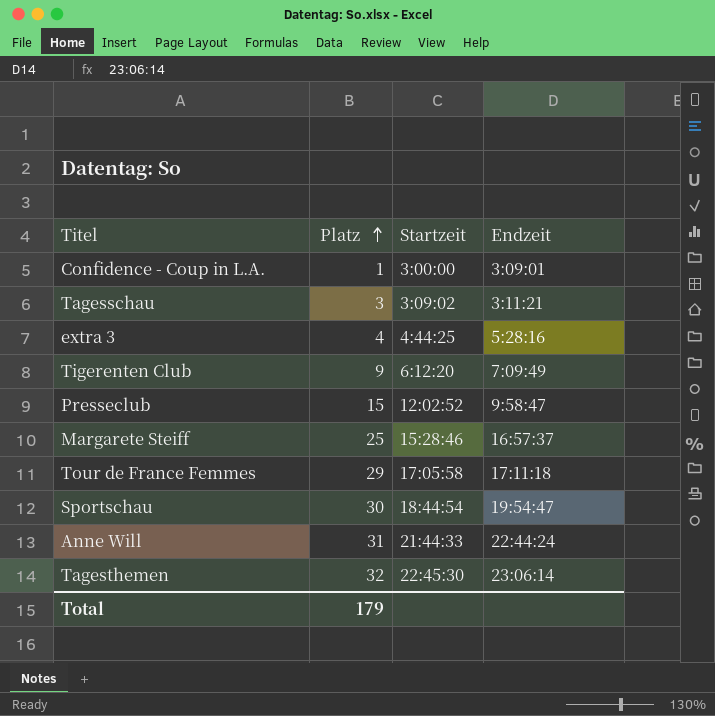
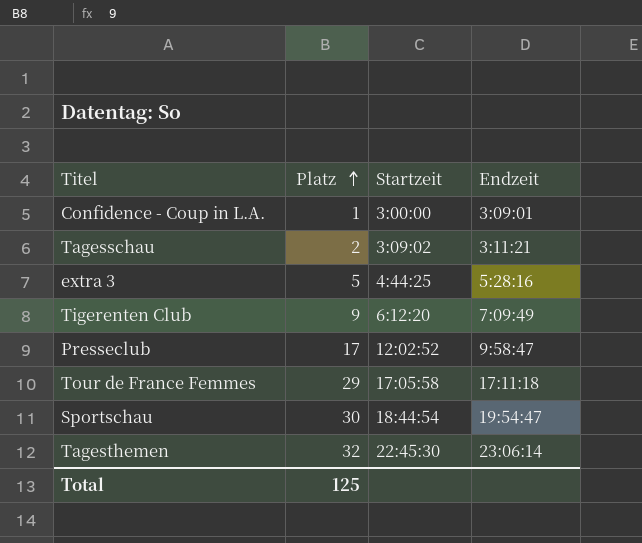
row Margarete Steiff: 25 | 15:28:46 | 16:57:37 -> none
row Anne Will: 31 | 21:44:33 | 22:44:24 -> none
Tagesschau | Platz: 3 -> 2
extra 3 | Platz: 4 -> 5
Presseclub | Platz: 15 -> 17
Total | Platz: 179 -> 125

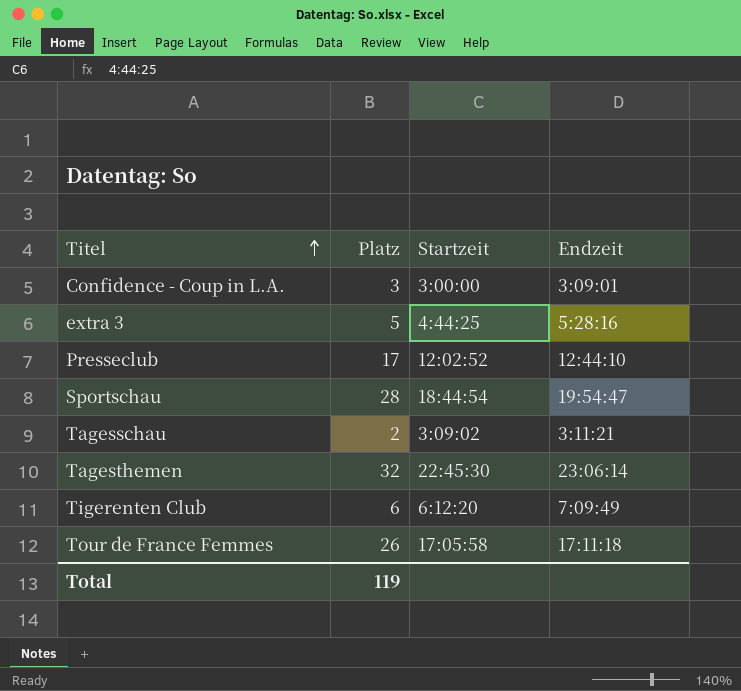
row order: Platz ascending -> Titel ascending
Confidence - Coup in L.A. | Platz: 1 -> 3
Presseclub | Endzeit: 9:58:47 -> 12:44:10
Sportschau | Platz: 30 -> 28
Tigerenten Club | Platz: 9 -> 6
Tour de France Femmes | Platz: 29 -> 26
Total | Platz: 125 -> 119

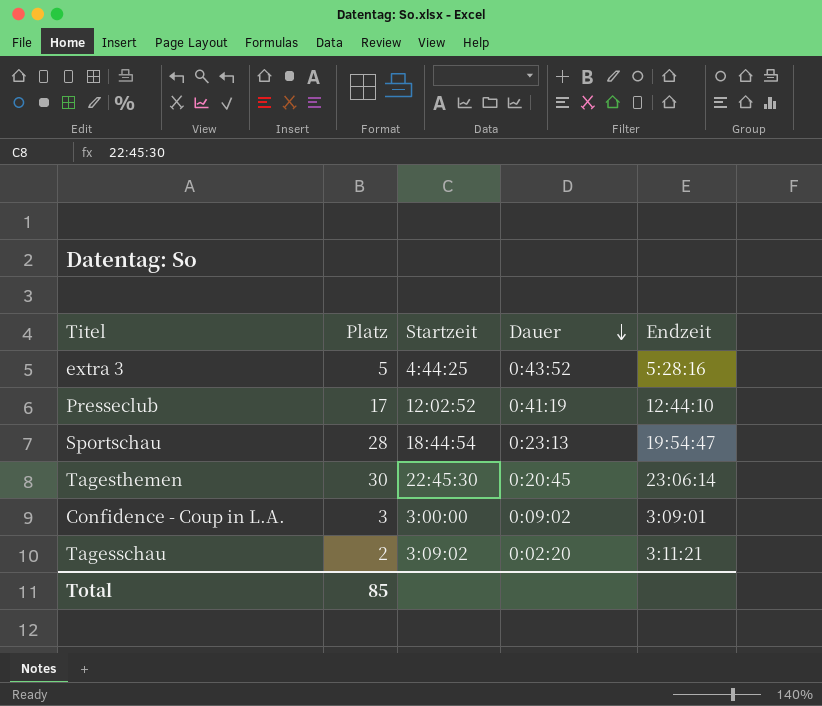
row order: Titel ascending -> Dauer descending
column Dauer | position: none -> 4
row Tigerenten Club: 6 | 6:12:20 | 7:09:49 -> none
row Tour de France Femmes: 26 | 17:05:58 | 17:11:18 -> none
Tagesthemen | Platz: 32 -> 30
Total | Platz: 119 -> 85

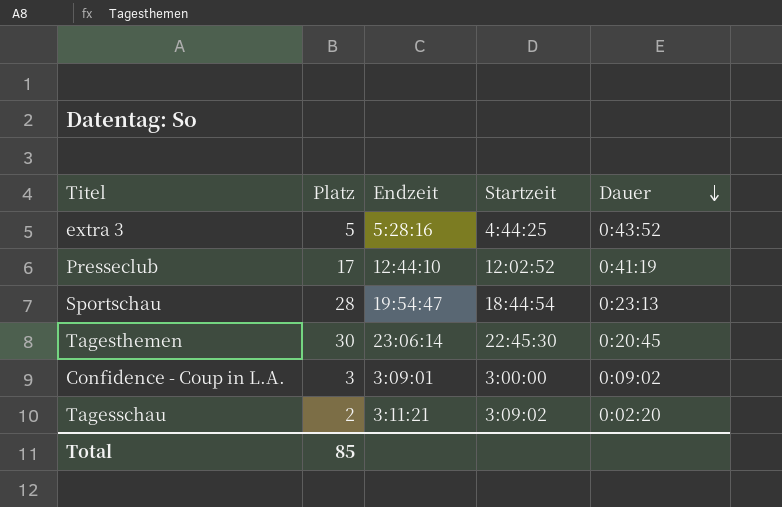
column Endzeit | position: 5 -> 3

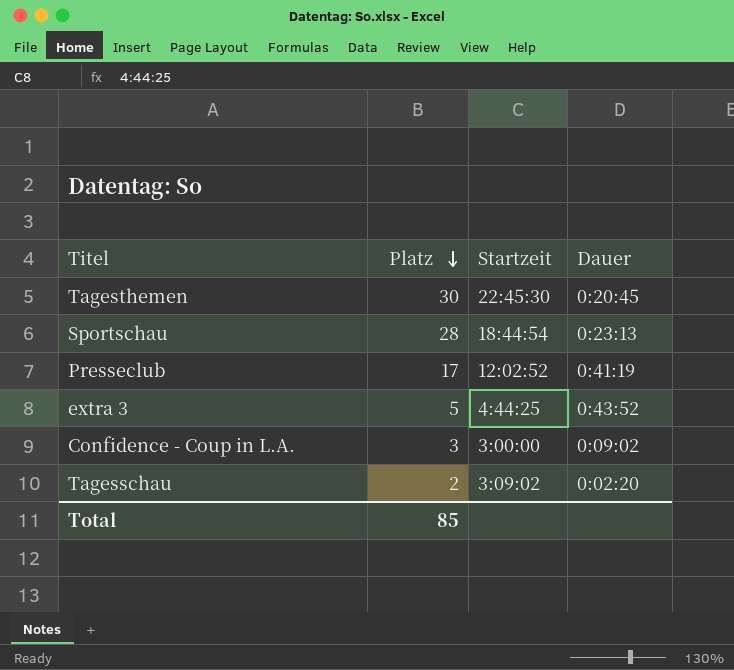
row order: Dauer descending -> Platz descending
column Endzeit | position: 3 -> none

